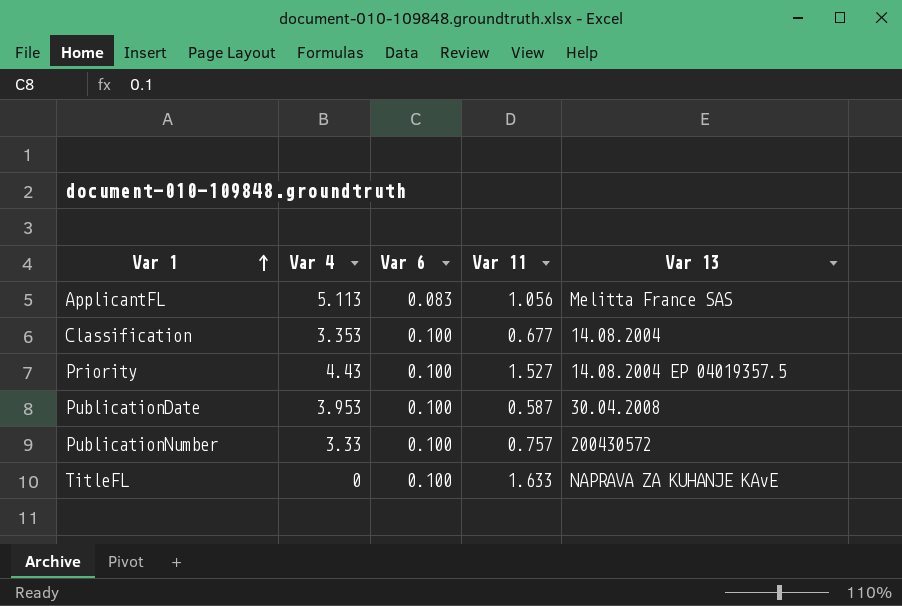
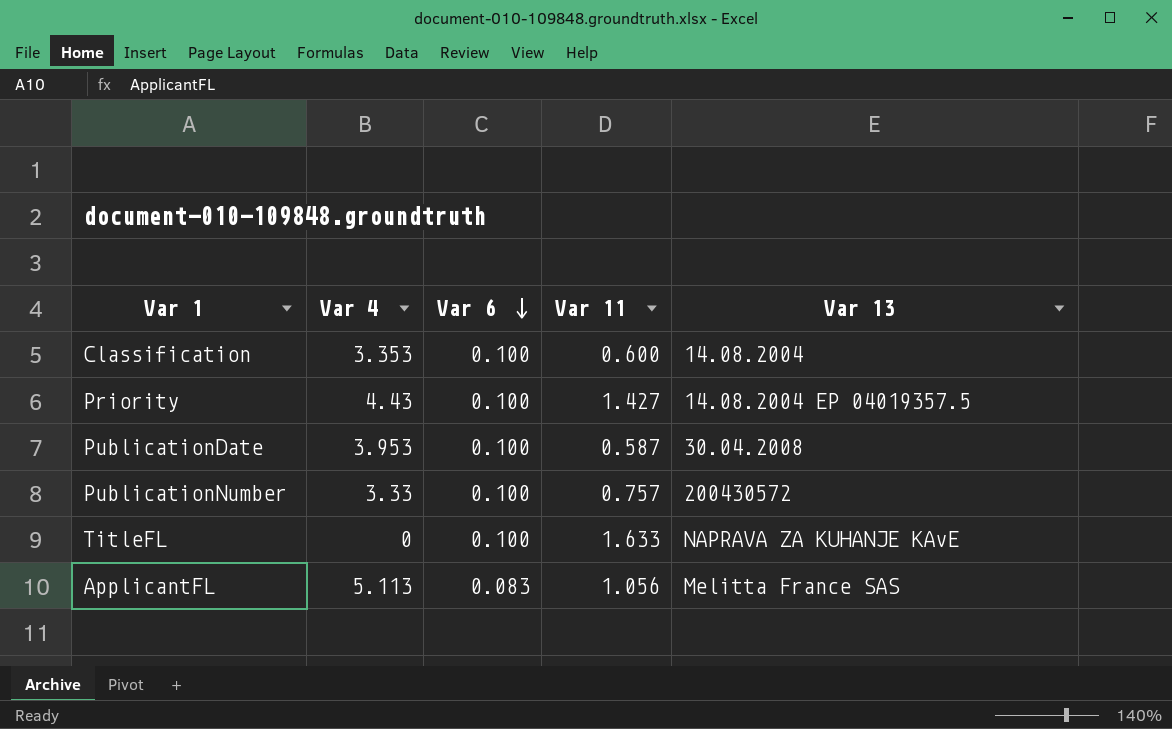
row order: Var 1 ascending -> Var 6 descending
Classification | Var 11: 0.677 -> 0.600
Priority | Var 11: 1.527 -> 1.427

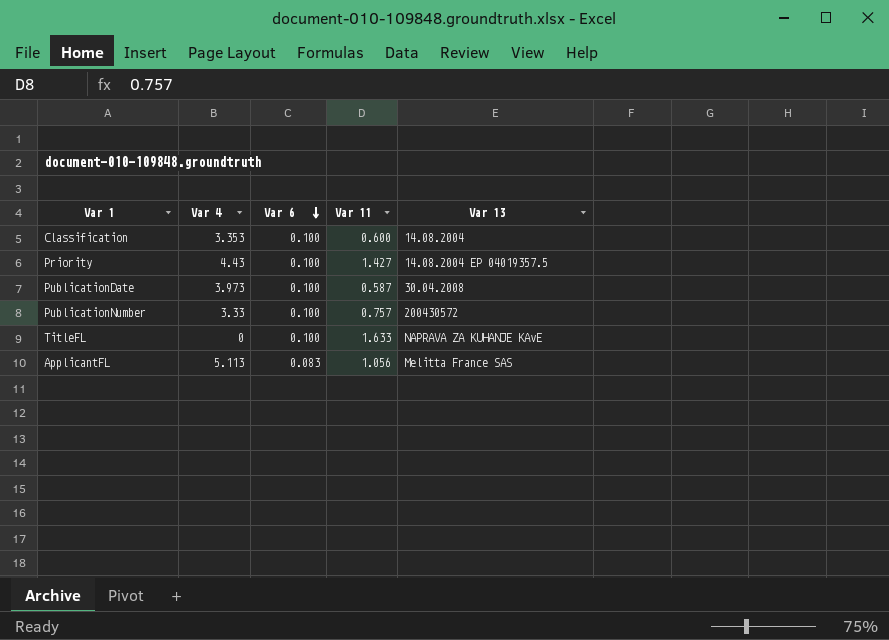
PublicationDate | Var 4: 3.953 -> 3.973

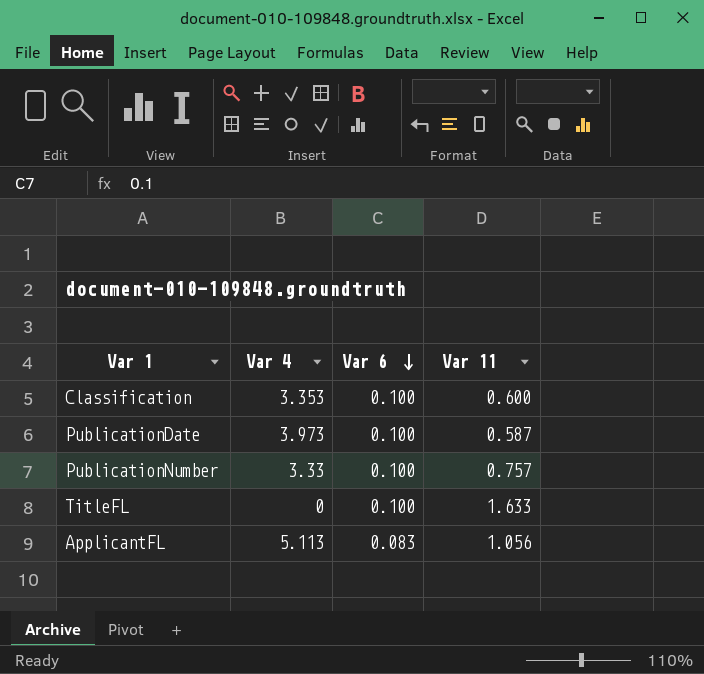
column Var 13 | position: 5 -> none
row Priority: 4.43 | 0.100 | 1.427 | 14.08.2004 EP 04019357.5 -> none

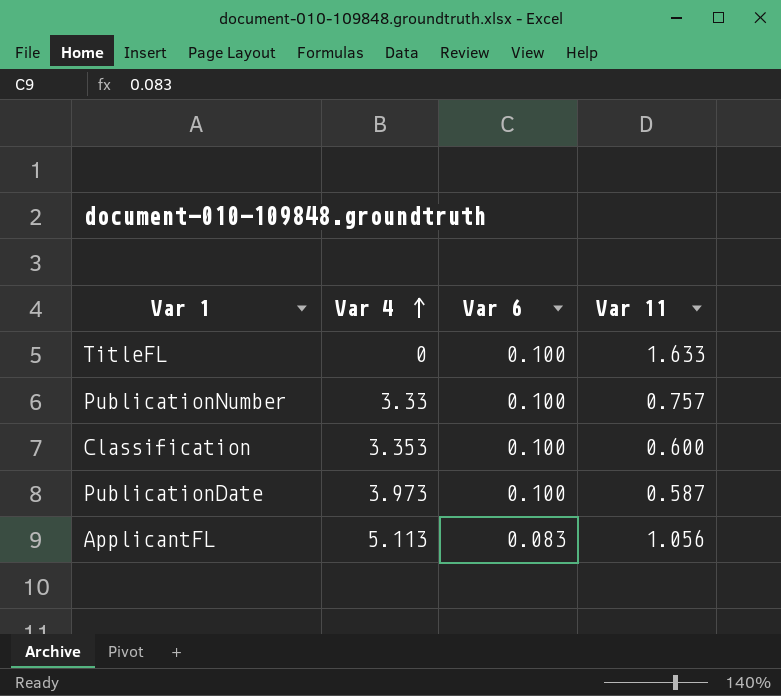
row order: Var 6 descending -> Var 4 ascending

